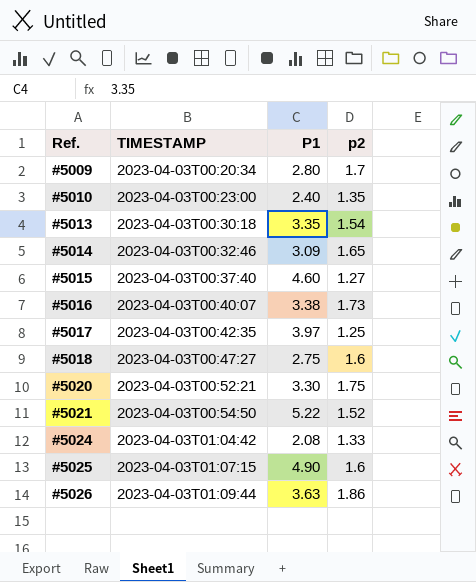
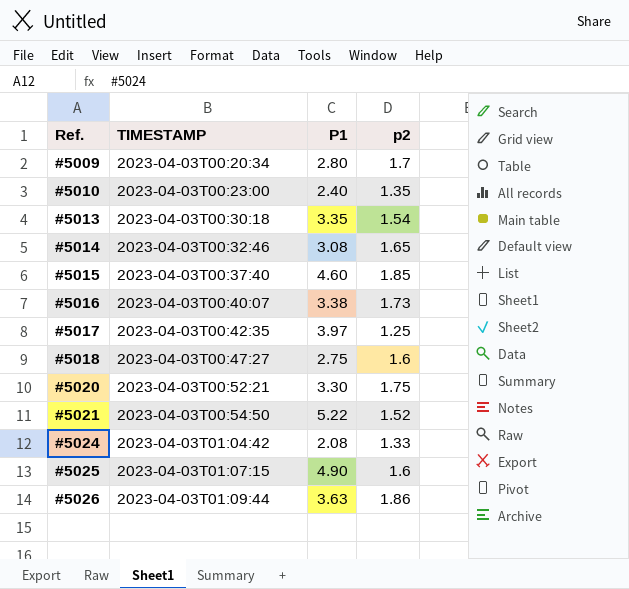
#5014 | P1: 3.09 -> 3.08
#5015 | p2: 1.27 -> 1.85

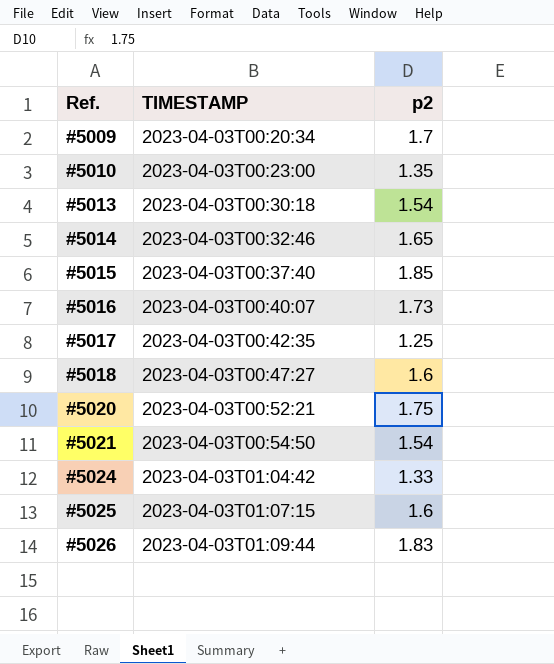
column P1 | position: 3 -> none
#5021 | p2: 1.52 -> 1.54
#5026 | p2: 1.86 -> 1.83

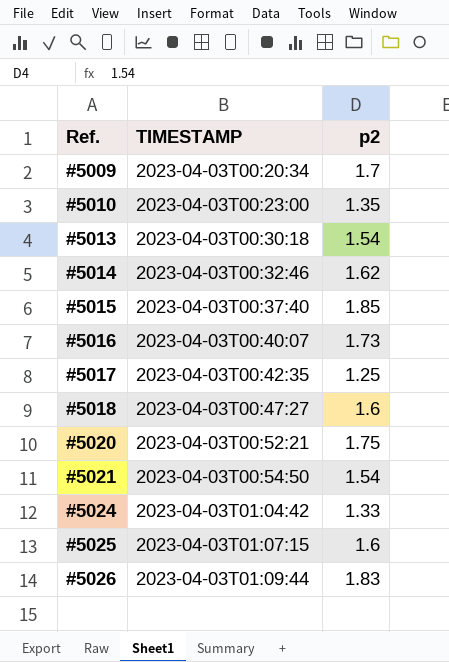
#5014 | p2: 1.65 -> 1.62

